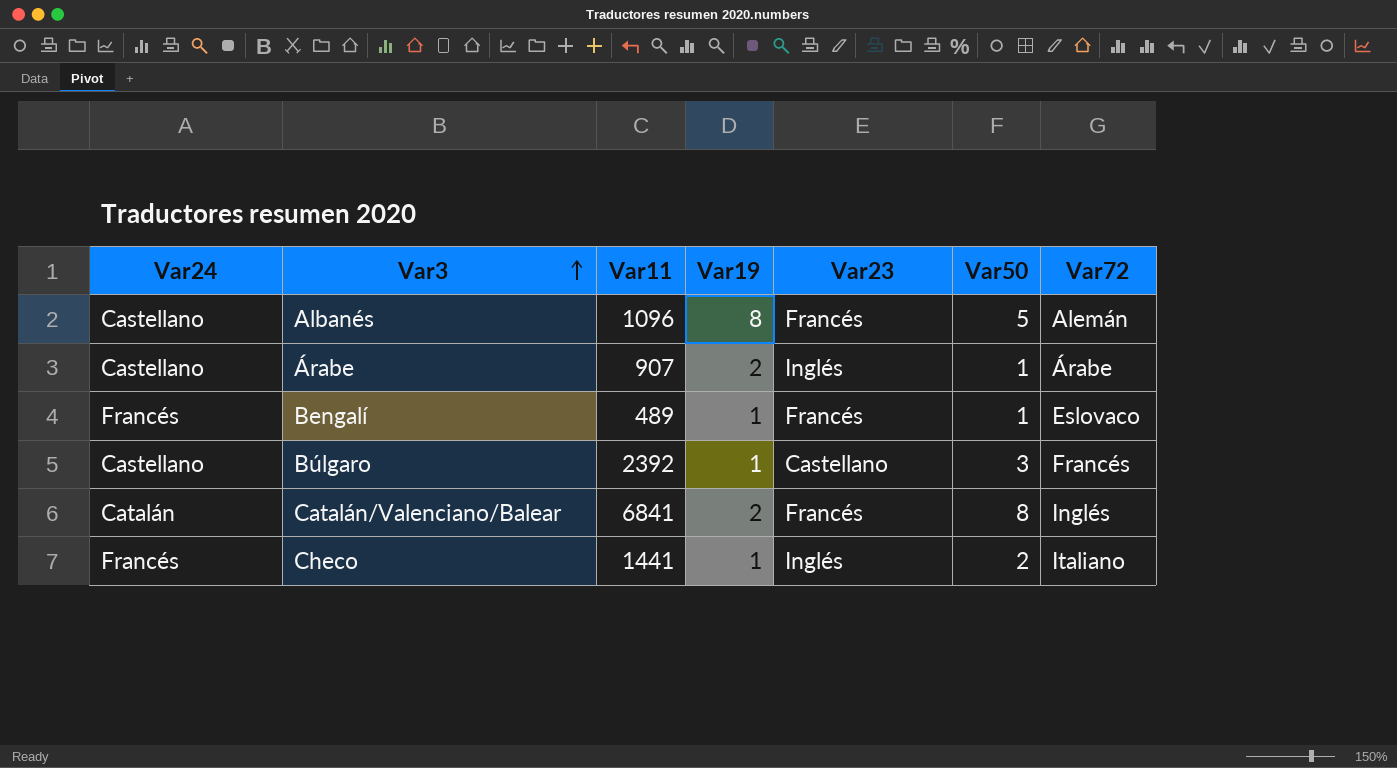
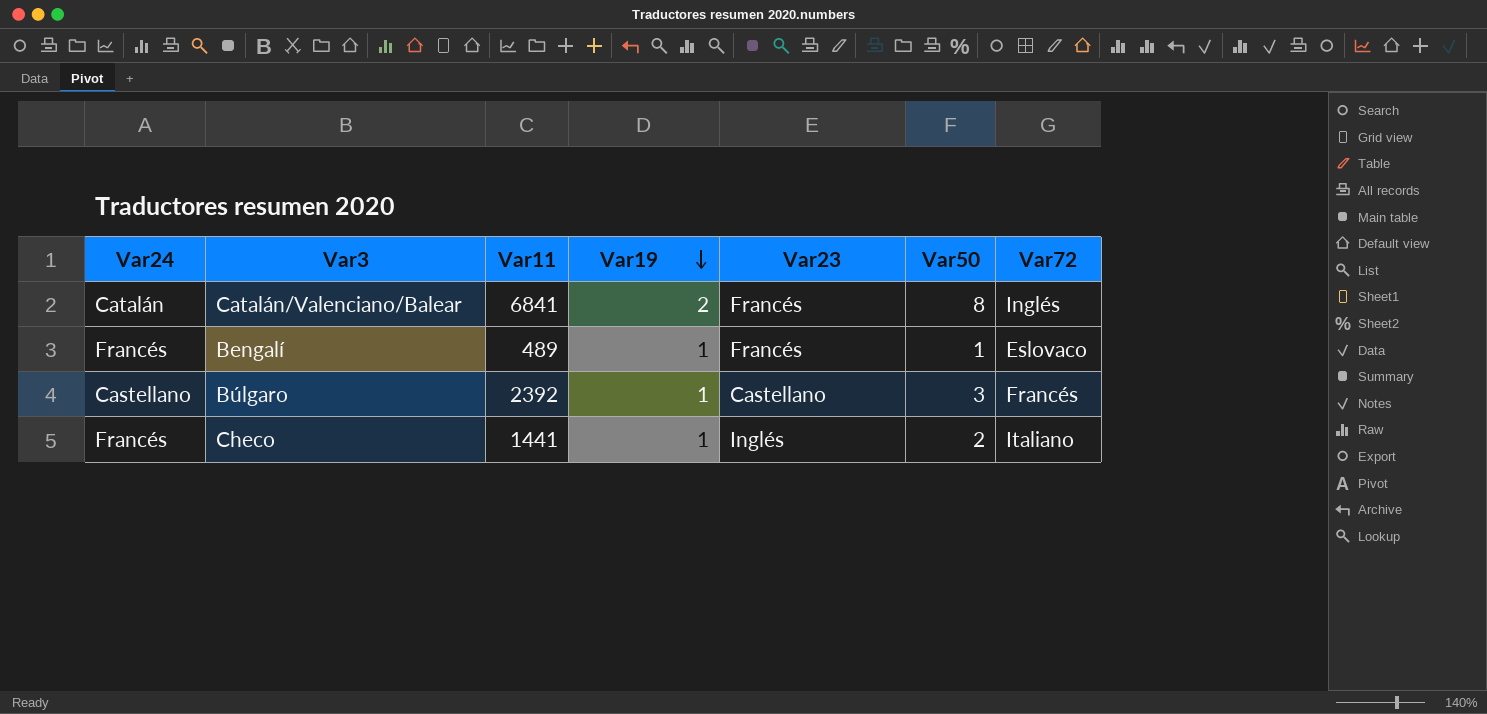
row order: Var3 ascending -> Var19 descending
row Albanés: Castellano | 1096 | 8 | Francés | 5 | Alemán -> none
row Árabe: Castellano | 907 | 2 | Inglés | 1 | Árabe -> none

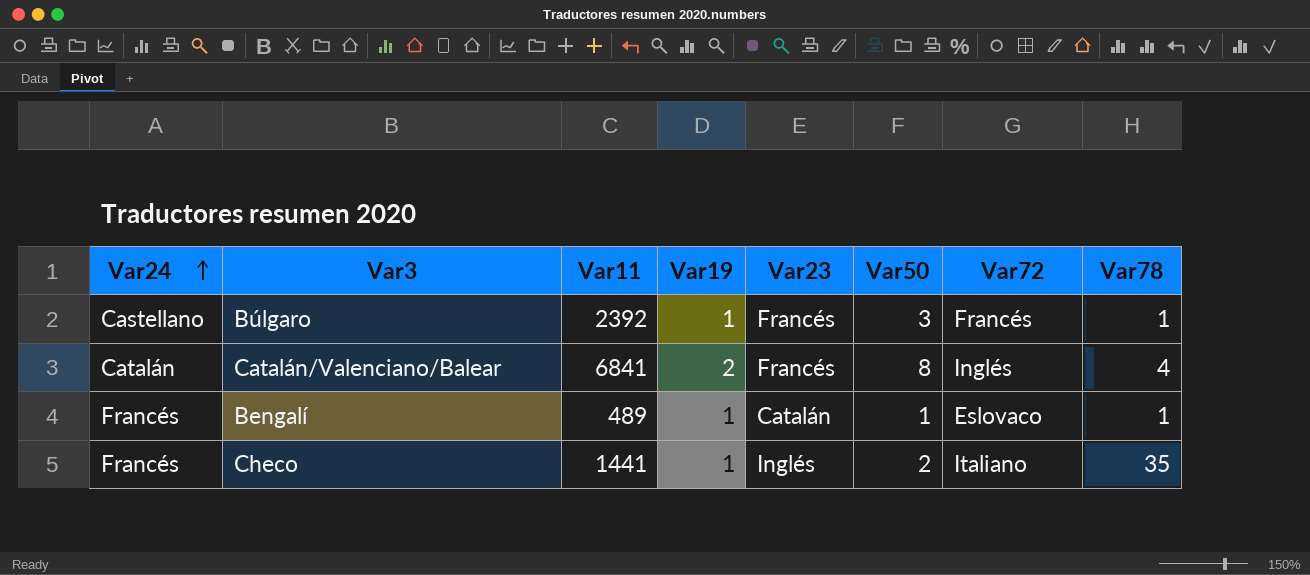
row order: Var19 descending -> Var24 ascending
column Var78 | position: none -> 8
Búlgaro | Var23: Castellano -> Francés
Bengalí | Var23: Francés -> Catalán

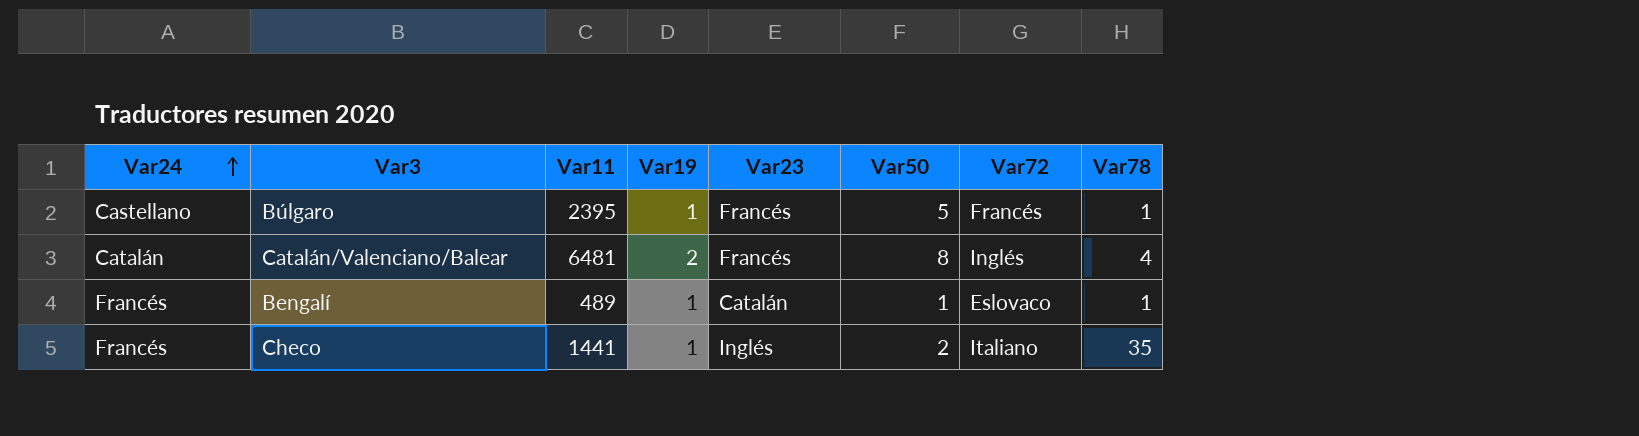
Búlgaro | Var11: 2392 -> 2395
Búlgaro | Var50: 3 -> 5
Catalán/Valenciano/Balear | Var11: 6841 -> 6481

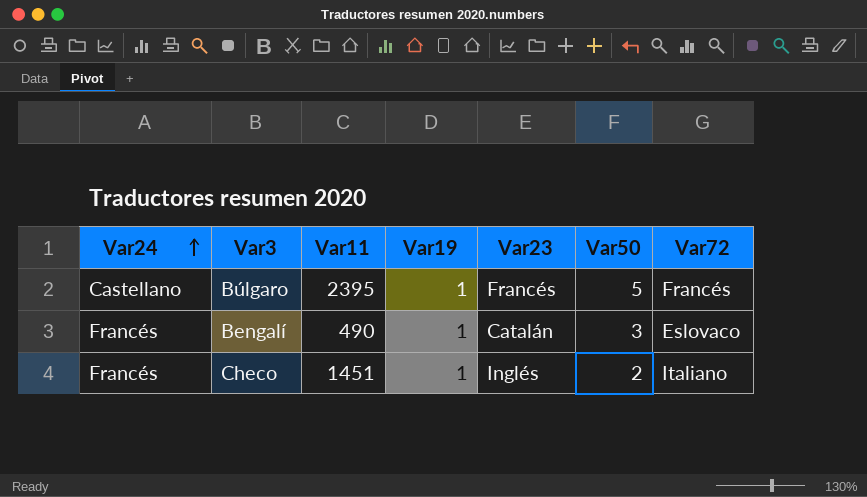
column Var78 | position: 8 -> none
row Catalán/Valenciano/Balear: Catalán | 6481 | 2 | Francés | 8 | Inglés | 4 -> none
Bengalí | Var11: 489 -> 490
Bengalí | Var50: 1 -> 3
Checo | Var11: 1441 -> 1451

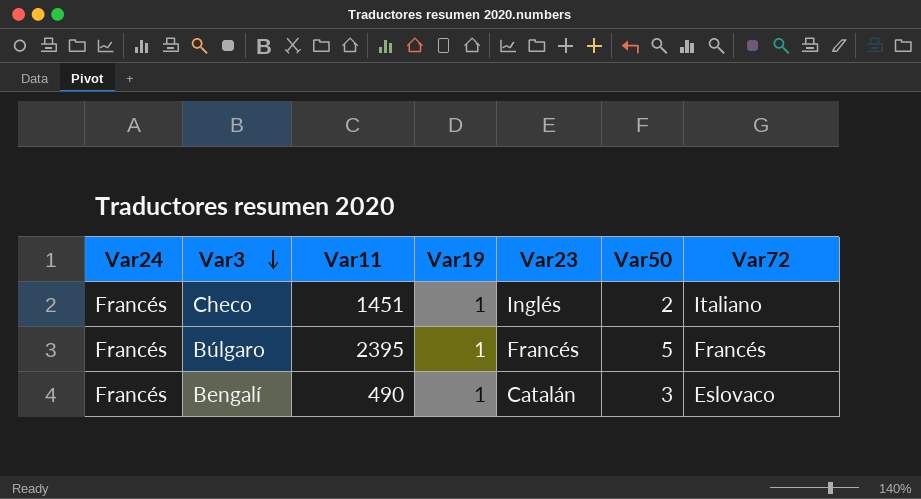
row order: Var24 ascending -> Var3 descending
Búlgaro | Var24: Castellano -> Francés

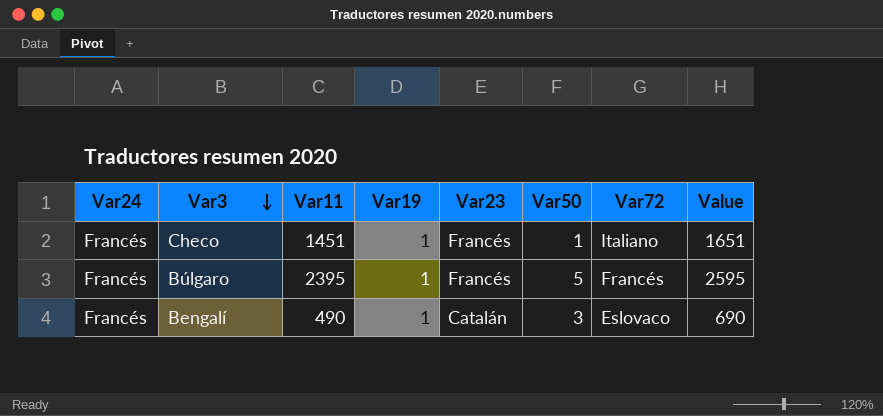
column Value | formula: none -> [Var11] + 200
Checo | Var23: Inglés -> Francés
Checo | Var50: 2 -> 1

